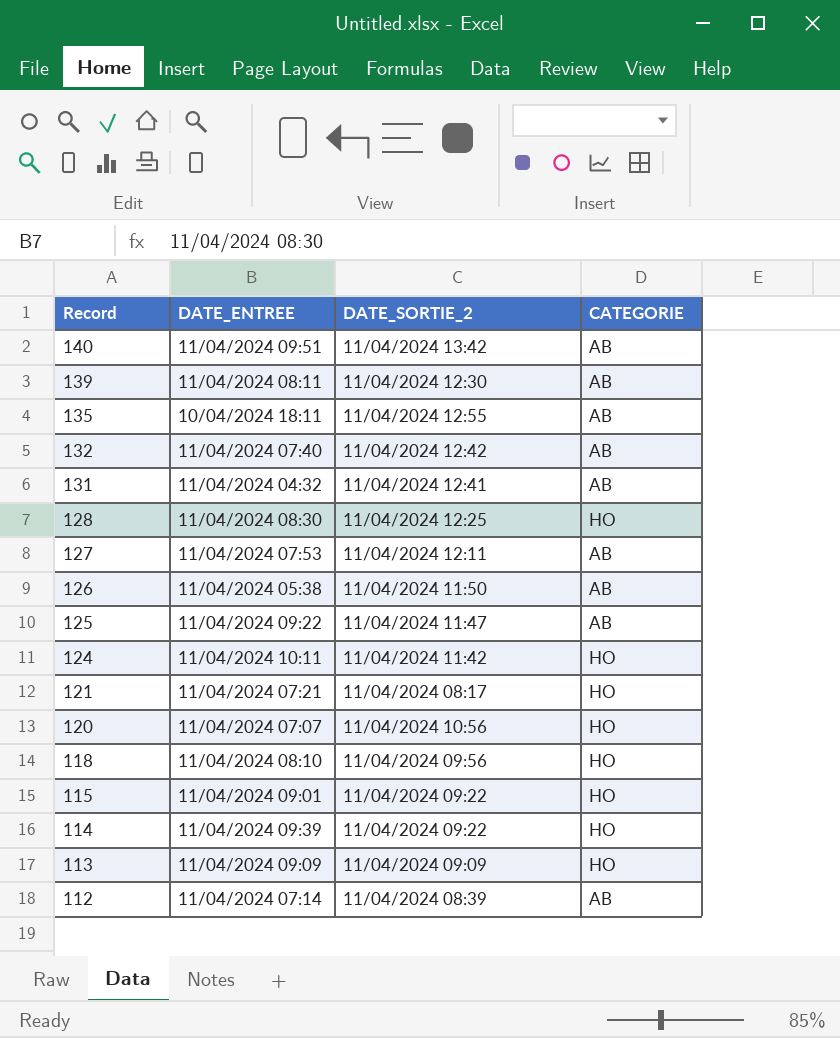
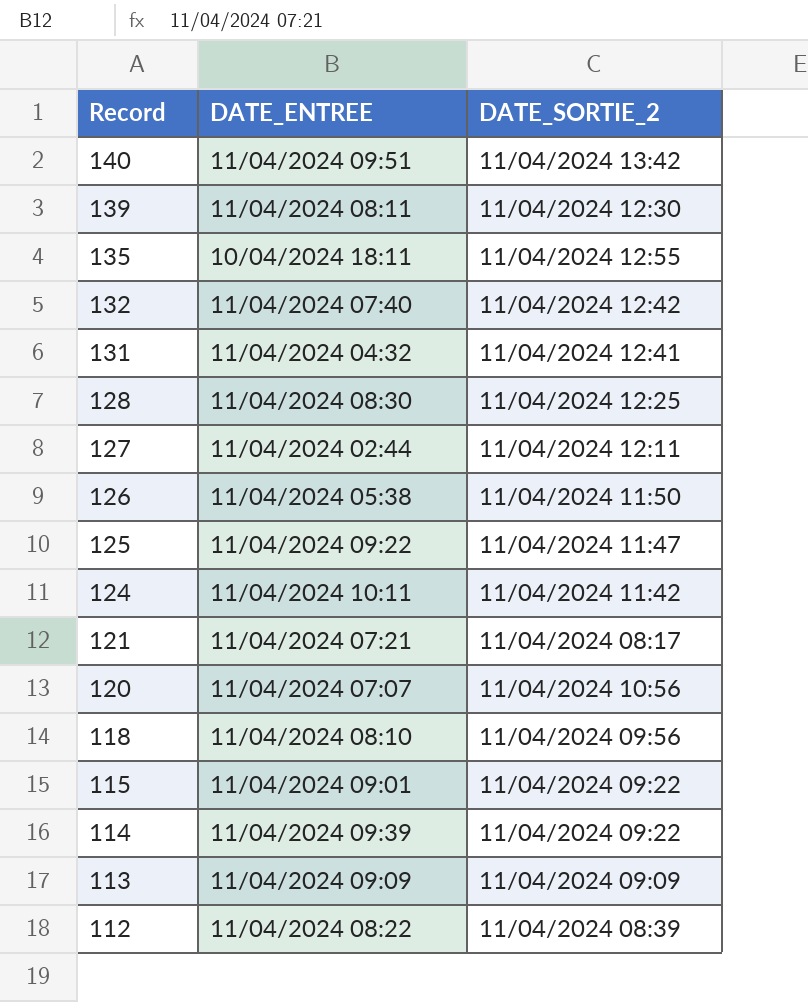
column CATEGORIE | position: 4 -> none
127 | DATE_ENTREE: 11/04/2024 07:53 -> 11/04/2024 02:44
112 | DATE_ENTREE: 11/04/2024 07:14 -> 11/04/2024 08:22

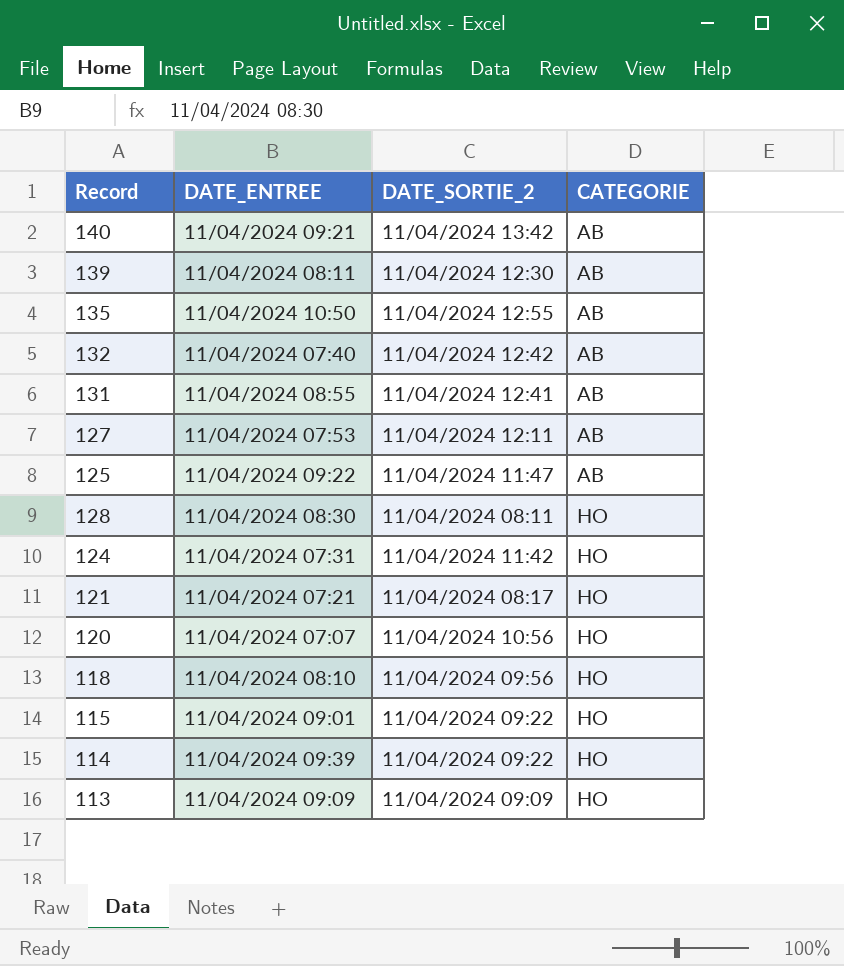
row order: Record descending -> CATEGORIE ascending
column CATEGORIE | position: none -> 4
row 126: 11/04/2024 05:38 | 11/04/2024 11:50 -> none
row 112: 11/04/2024 08:22 | 11/04/2024 08:39 -> none
140 | DATE_ENTREE: 11/04/2024 09:51 -> 11/04/2024 09:21
135 | DATE_ENTREE: 10/04/2024 18:11 -> 11/04/2024 10:50
131 | DATE_ENTREE: 11/04/2024 04:32 -> 11/04/2024 08:55
127 | DATE_ENTREE: 11/04/2024 02:44 -> 11/04/2024 07:53
128 | DATE_SORTIE_2: 11/04/2024 12:25 -> 11/04/2024 08:11
124 | DATE_ENTREE: 11/04/2024 10:11 -> 11/04/2024 07:31

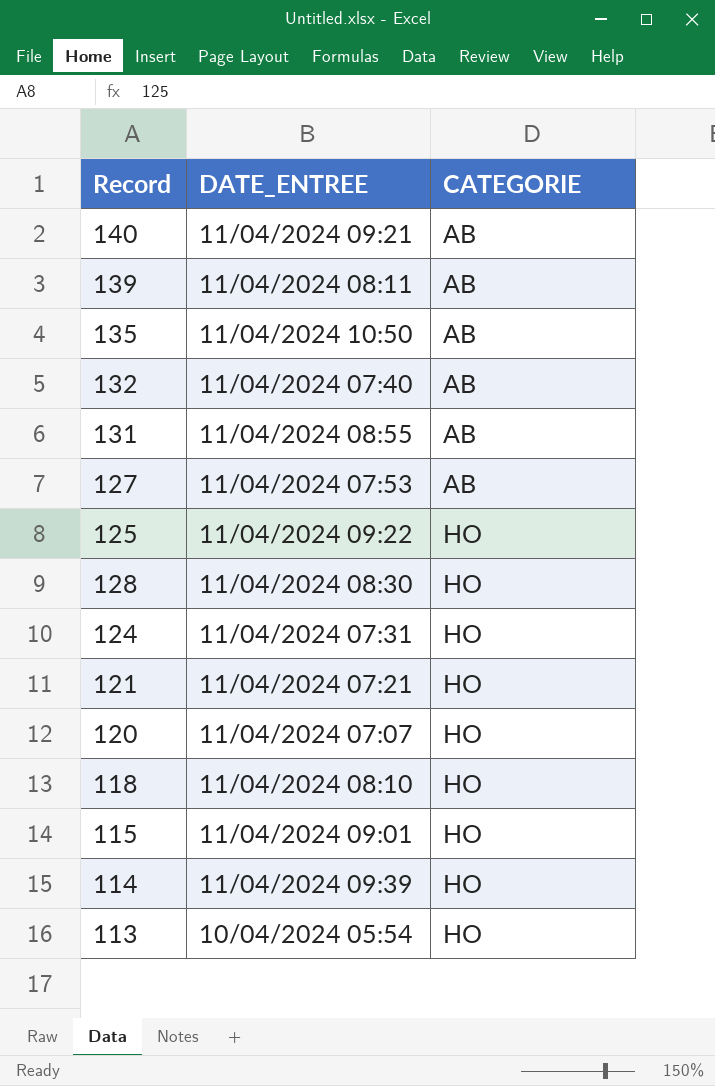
column DATE_SORTIE_2 | position: 3 -> none
125 | CATEGORIE: AB -> HO
113 | DATE_ENTREE: 11/04/2024 09:09 -> 10/04/2024 05:54

